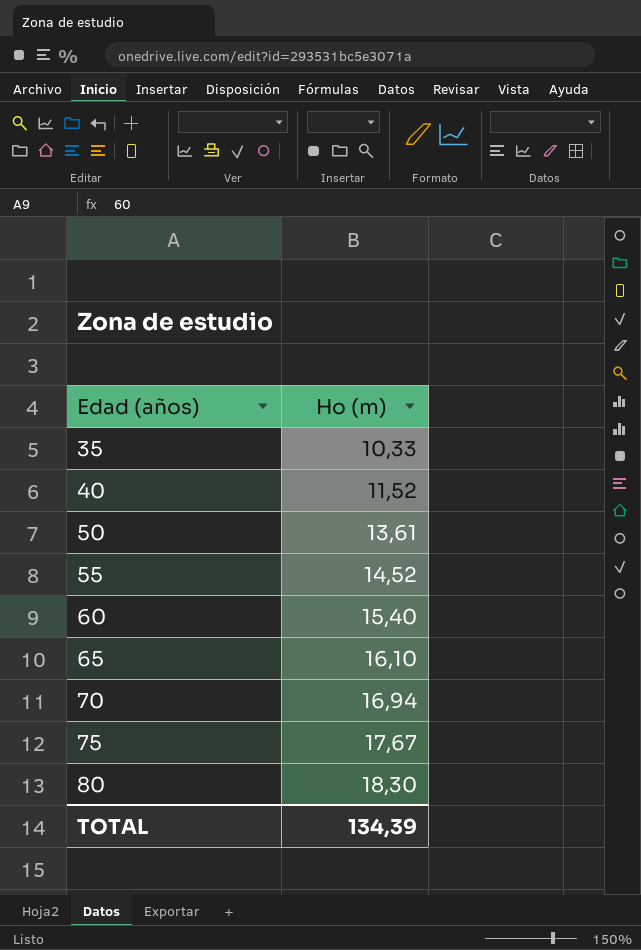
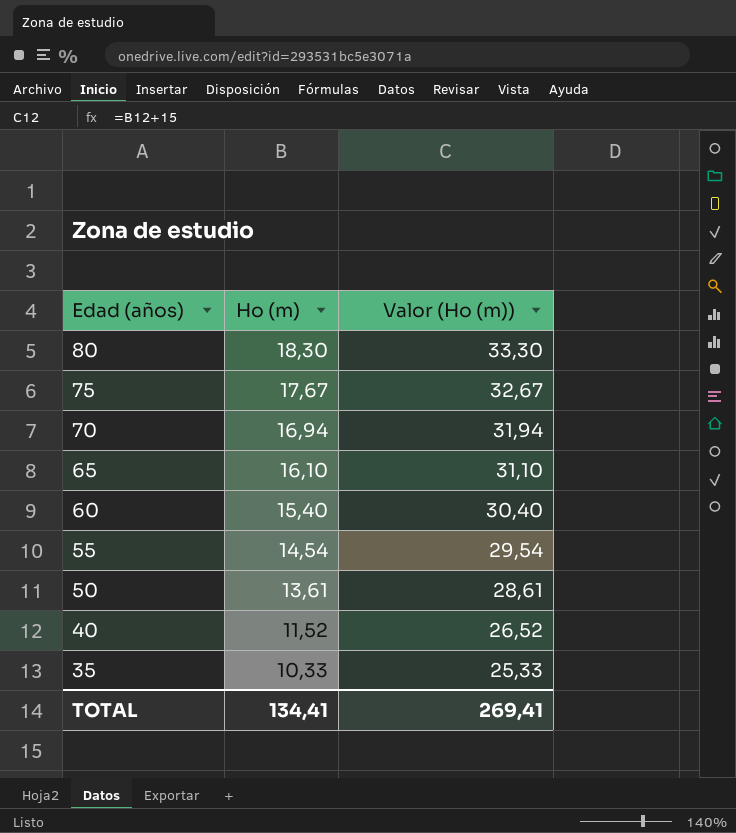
row order: Edad (años) ascending -> Edad (años) descending
column Valor (Ho (m)) | formula: none -> [Ho (m)] + 15
55 | Ho (m): 14,52 -> 14,54
TOTAL | Ho (m): 134,39 -> 134,41

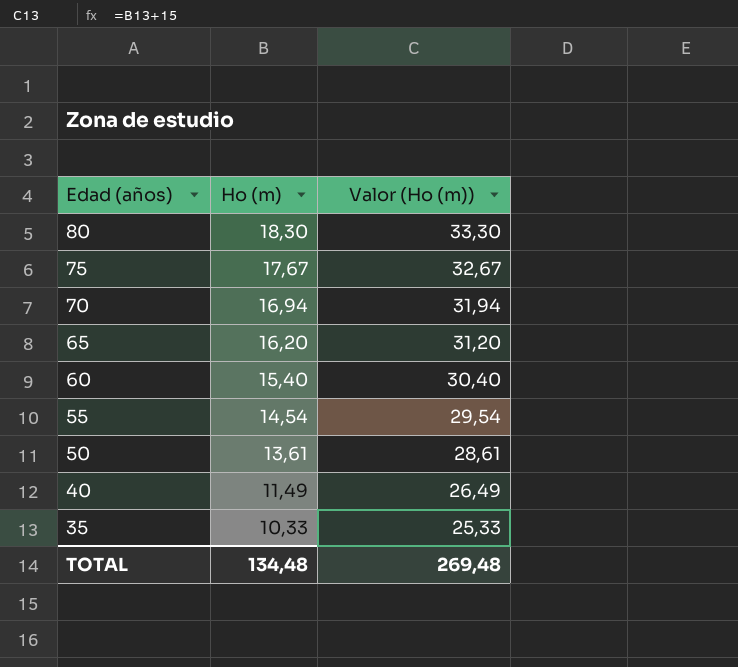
65 | Ho (m): 16,10 -> 16,20
65 | Valor (Ho (m)): 31,10 -> 31,20
40 | Ho (m): 11,52 -> 11,49
40 | Valor (Ho (m)): 26,52 -> 26,49
TOTAL | Ho (m): 134,41 -> 134,48
TOTAL | Valor (Ho (m)): 269,41 -> 269,48

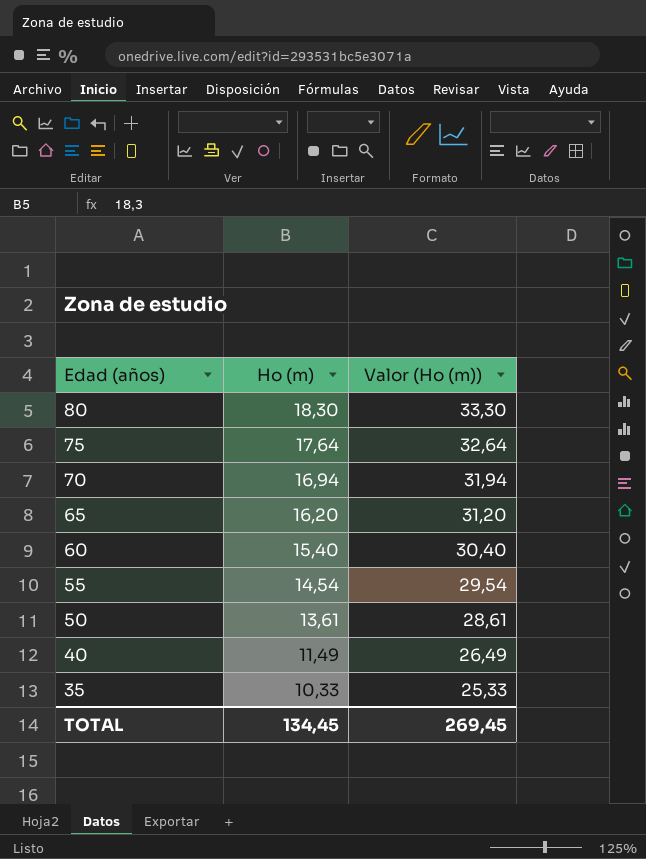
75 | Ho (m): 17,67 -> 17,64
75 | Valor (Ho (m)): 32,67 -> 32,64
TOTAL | Ho (m): 134,48 -> 134,45
TOTAL | Valor (Ho (m)): 269,48 -> 269,45

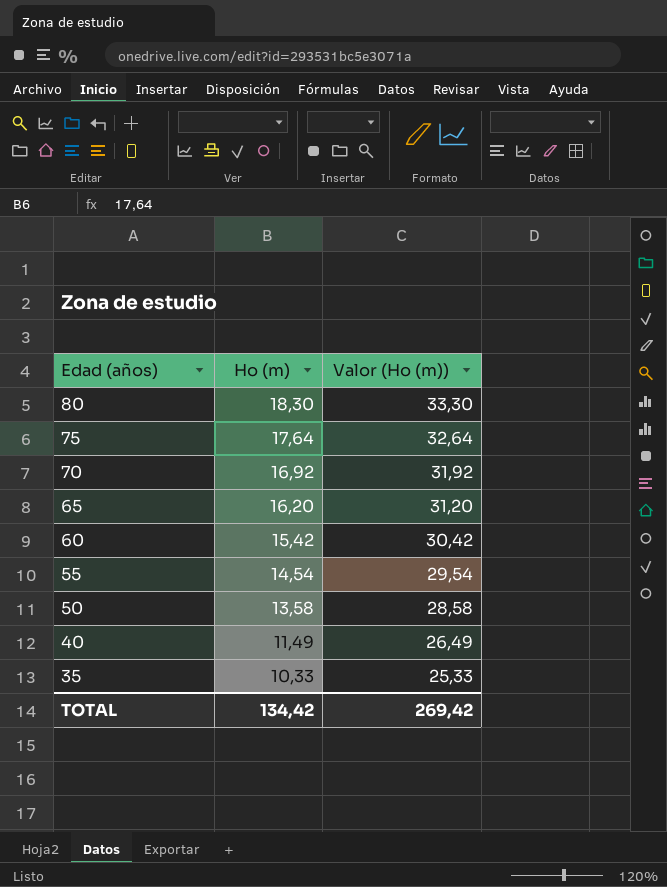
70 | Ho (m): 16,94 -> 16,92
70 | Valor (Ho (m)): 31,94 -> 31,92
60 | Ho (m): 15,40 -> 15,42
60 | Valor (Ho (m)): 30,40 -> 30,42
50 | Ho (m): 13,61 -> 13,58
50 | Valor (Ho (m)): 28,61 -> 28,58
TOTAL | Ho (m): 134,45 -> 134,42
TOTAL | Valor (Ho (m)): 269,45 -> 269,42

